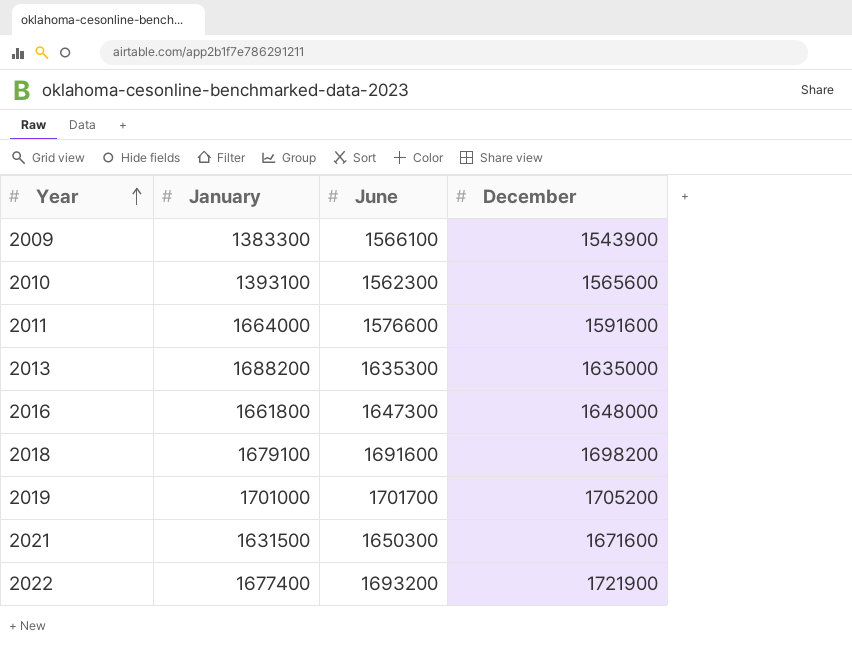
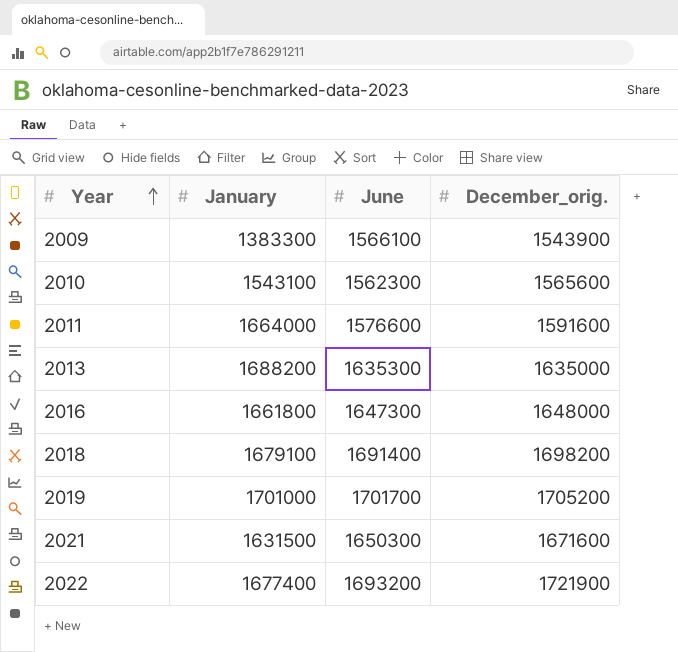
column name: December -> December_orig.
2010 | January: 1393100 -> 1543100
2018 | June: 1691600 -> 1691400

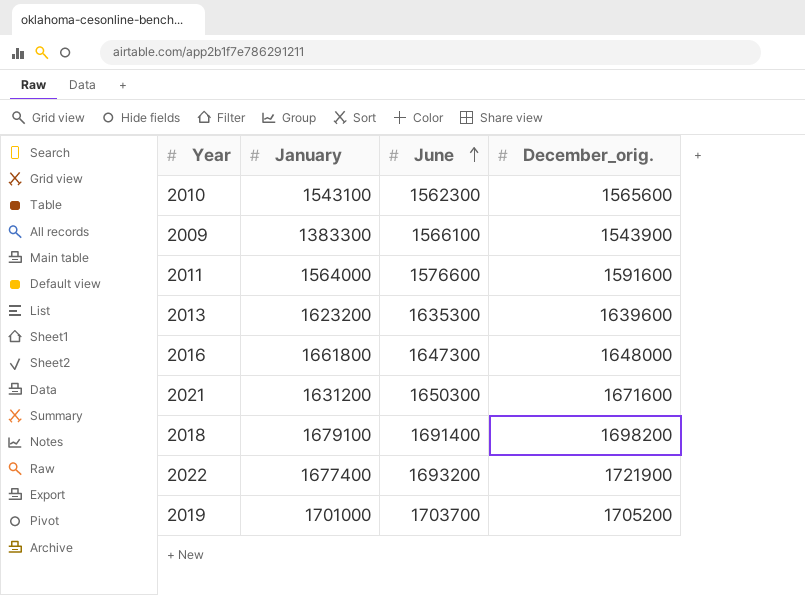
row order: Year ascending -> June ascending
2011 | January: 1664000 -> 1564000
2013 | January: 1688200 -> 1623200
2013 | December_orig.: 1635000 -> 1639600
2021 | January: 1631500 -> 1631200
2019 | June: 1701700 -> 1703700

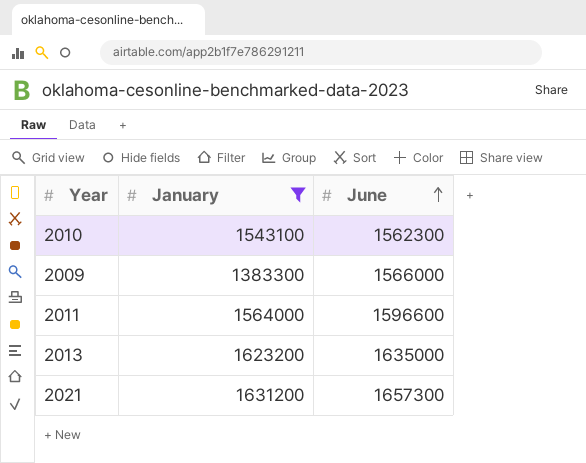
filter: none -> January <= 1631200
column December_orig. | position: 4 -> none
2009 | June: 1566100 -> 1566000
2011 | June: 1576600 -> 1596600
2013 | June: 1635300 -> 1635000
2021 | June: 1650300 -> 1657300

